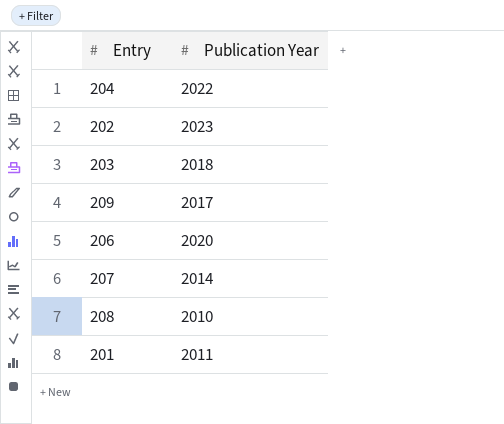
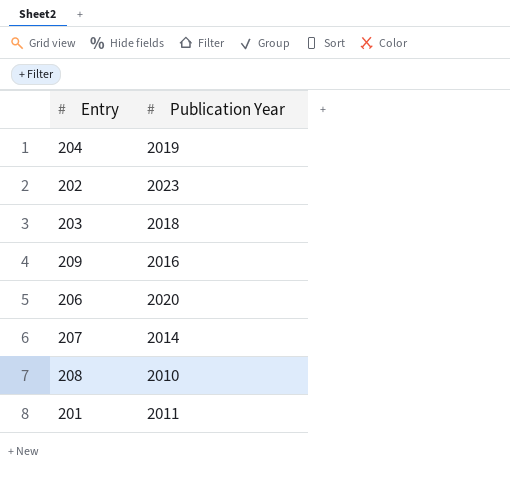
204 | Publication Year: 2022 -> 2019
209 | Publication Year: 2017 -> 2016

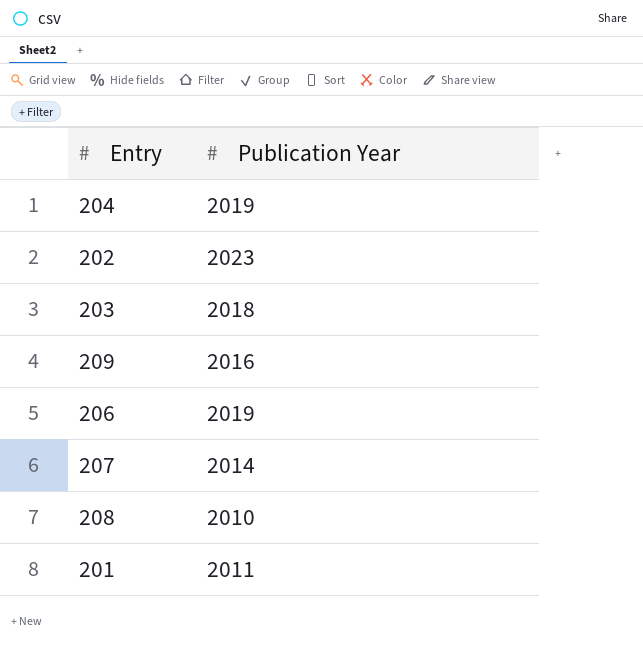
206 | Publication Year: 2020 -> 2019

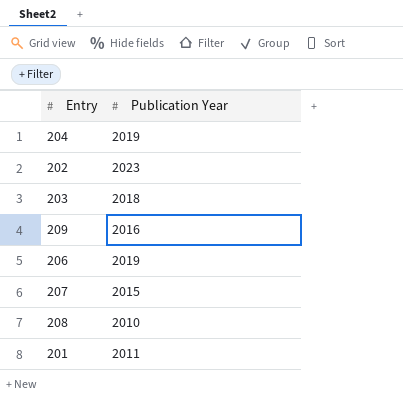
207 | Publication Year: 2014 -> 2015

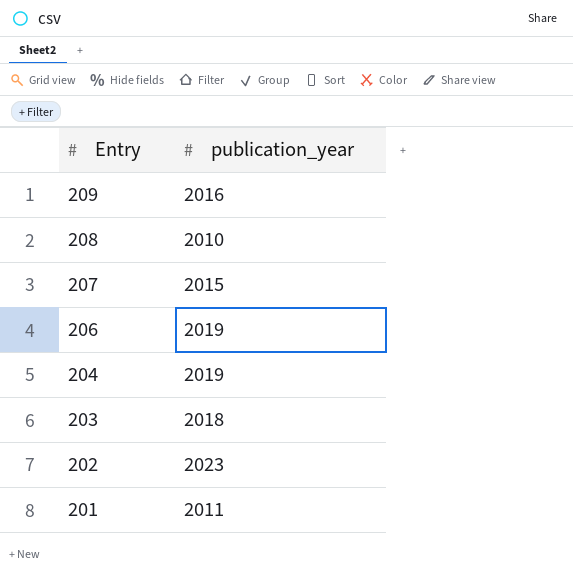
row order: none -> Entry descending
column name: Publication Year -> publication_year

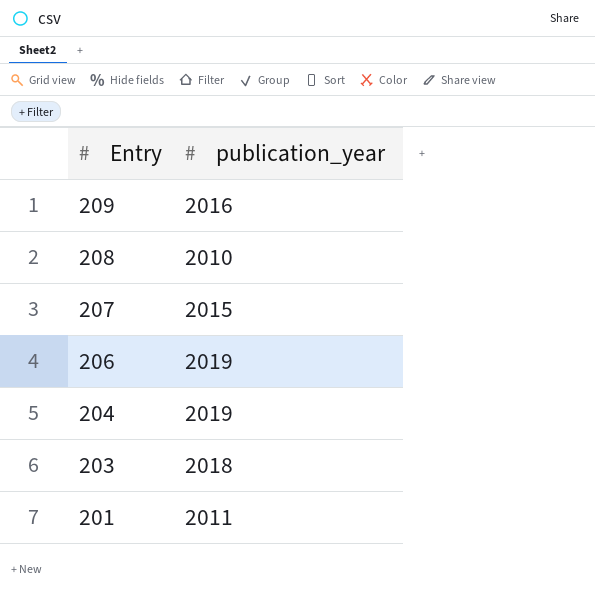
row 202: 2023 -> none

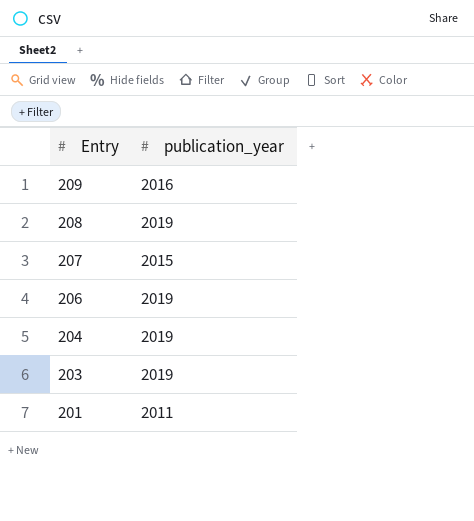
208 | publication_year: 2010 -> 2019
203 | publication_year: 2018 -> 2019

